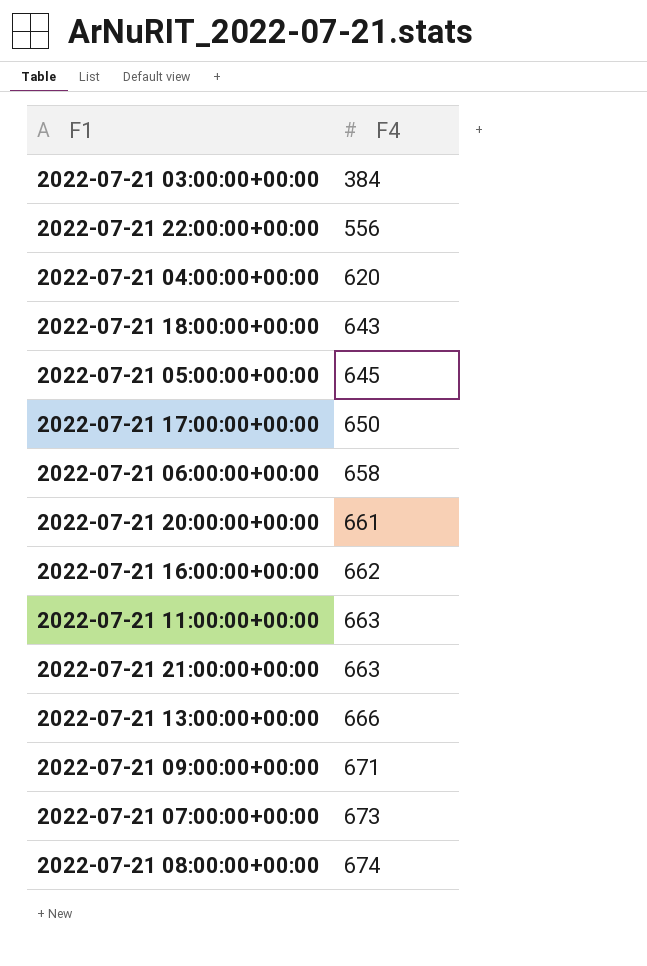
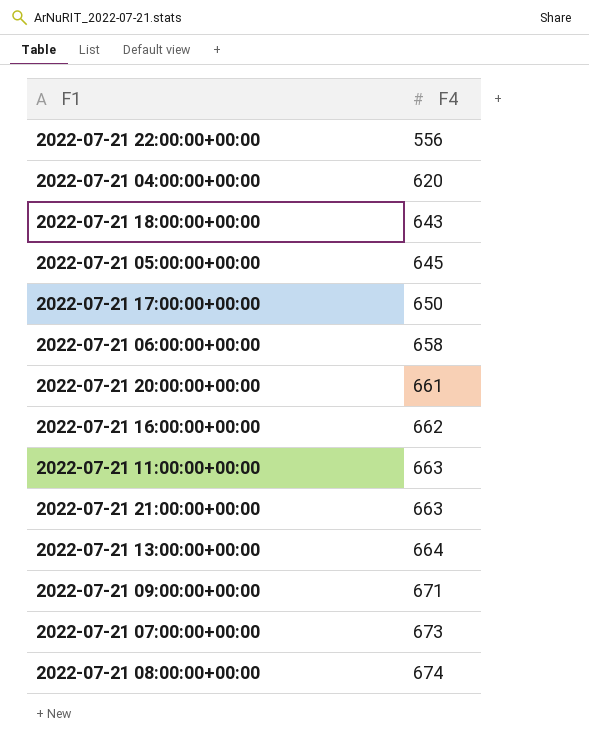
row 2022-07-21 03:00:00+00:00: 384 -> none
2022-07-21 13:00:00+00:00 | F4: 666 -> 664

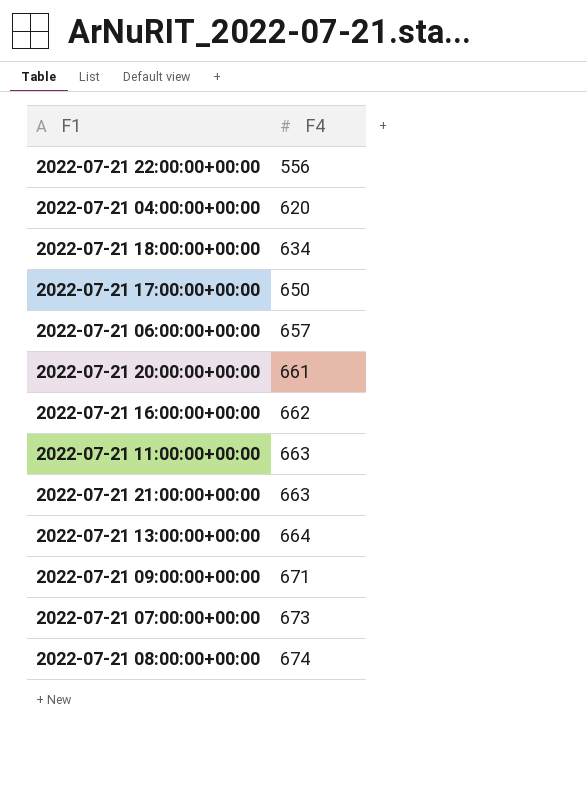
row 2022-07-21 05:00:00+00:00: 645 -> none
2022-07-21 18:00:00+00:00 | F4: 643 -> 634
2022-07-21 06:00:00+00:00 | F4: 658 -> 657

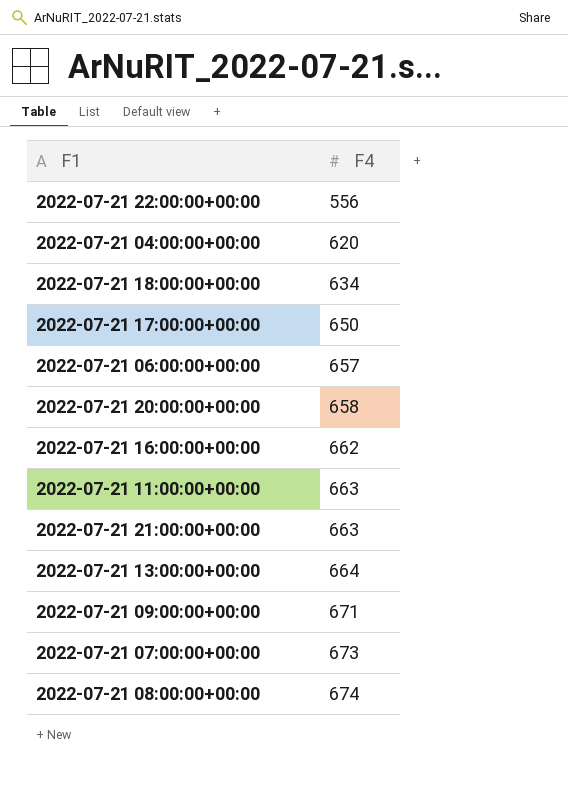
2022-07-21 20:00:00+00:00 | F4: 661 -> 658

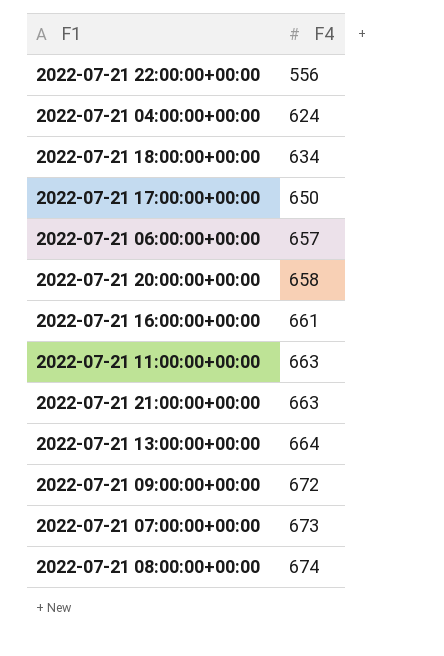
2022-07-21 04:00:00+00:00 | F4: 620 -> 624
2022-07-21 16:00:00+00:00 | F4: 662 -> 661
2022-07-21 09:00:00+00:00 | F4: 671 -> 672

